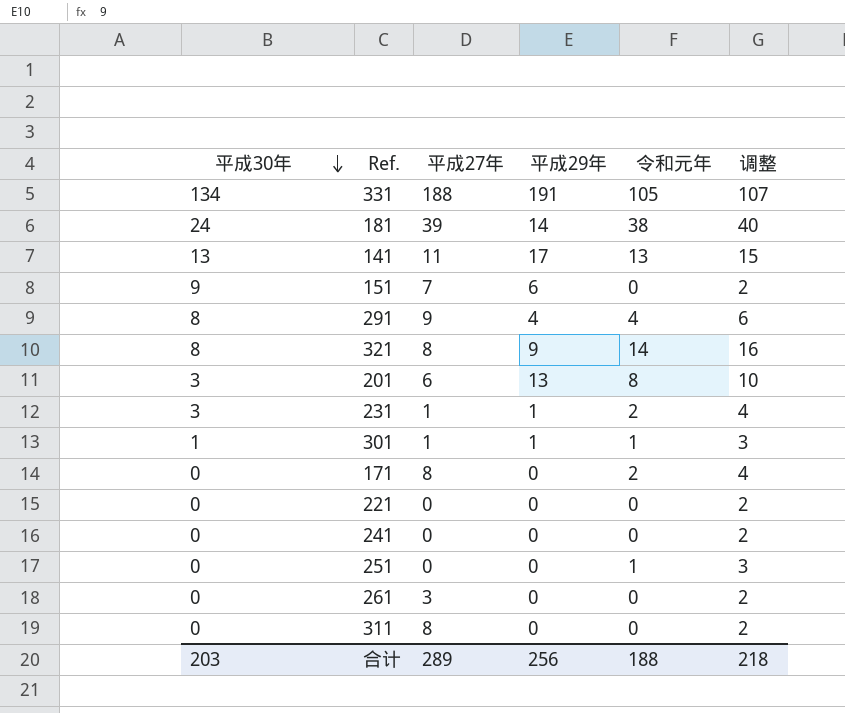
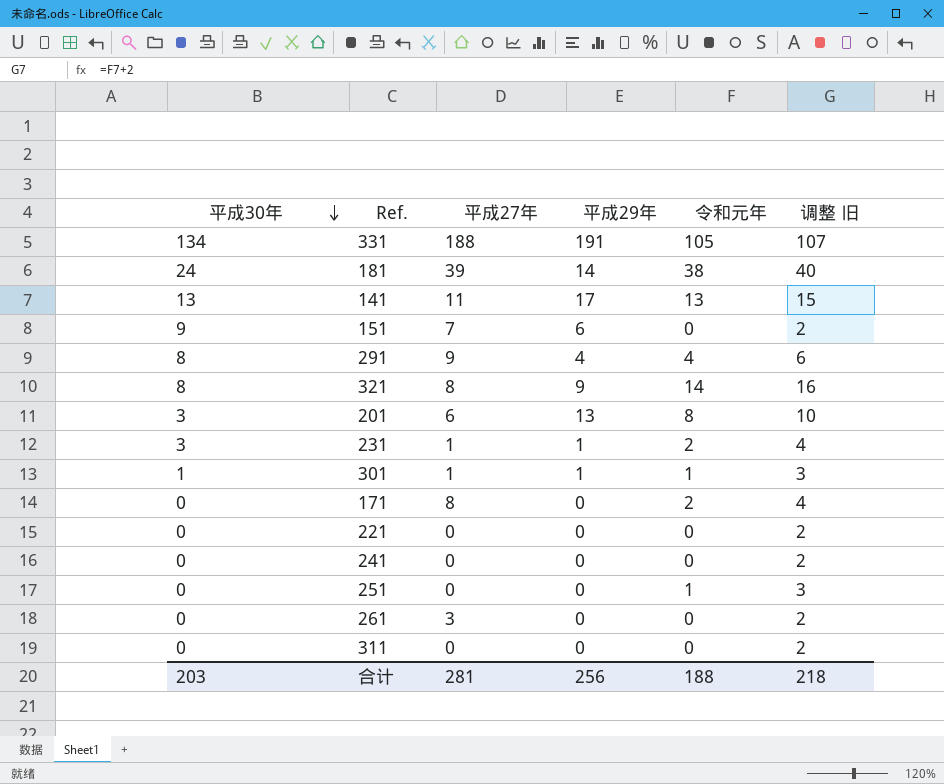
column name: 调整 -> 调整 旧
311 | 平成27年: 8 -> 0
合计 | 平成27年: 289 -> 281

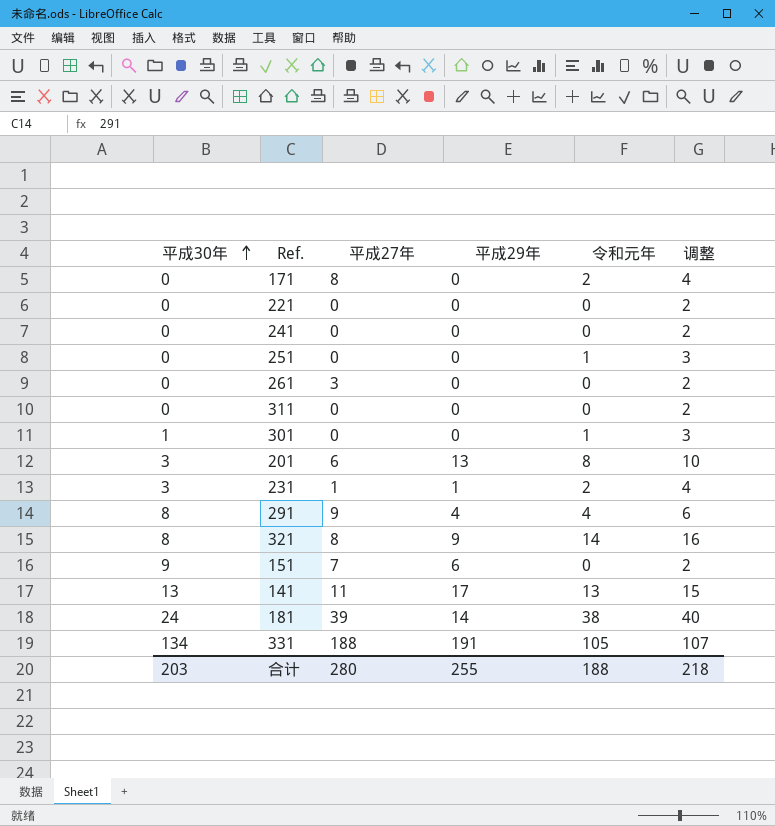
row order: 平成30年 descending -> 平成30年 ascending
column name: 调整 旧 -> 调整
301 | 平成27年: 1 -> 0
301 | 平成29年: 1 -> 0
合计 | 平成27年: 281 -> 280
合计 | 平成29年: 256 -> 255

